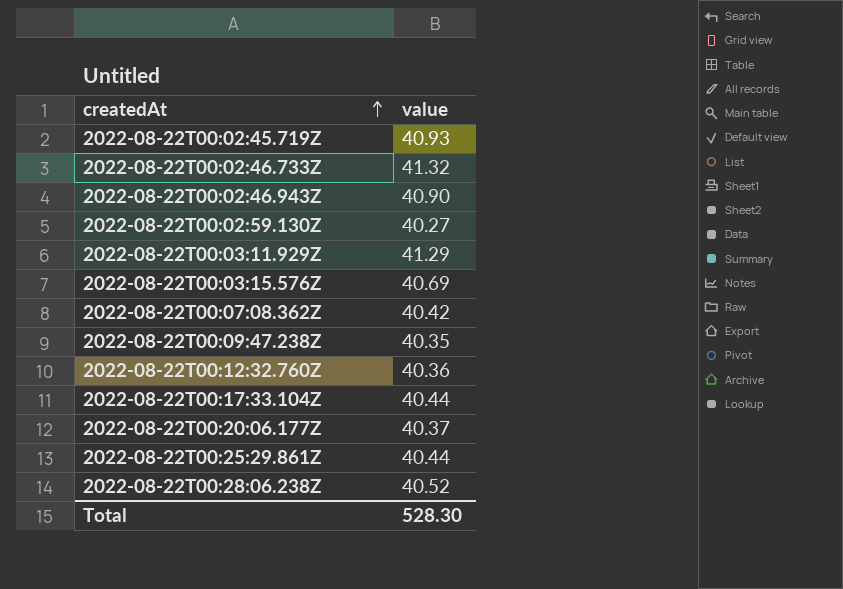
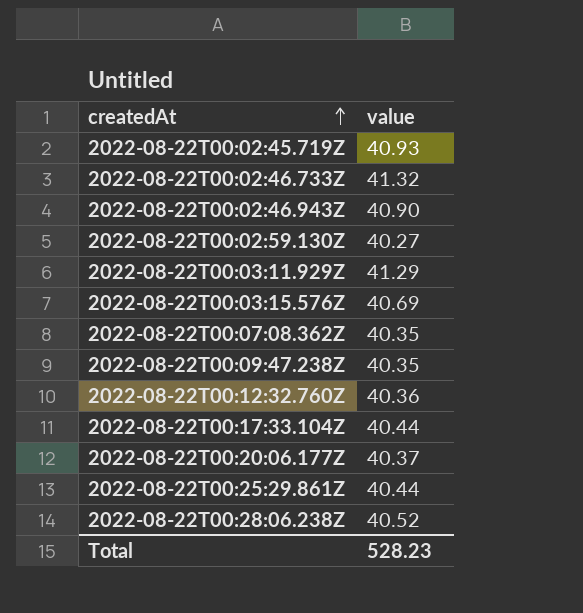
2022-08-22T00:07:08.362Z | value: 40.42 -> 40.35
Total | value: 528.30 -> 528.23

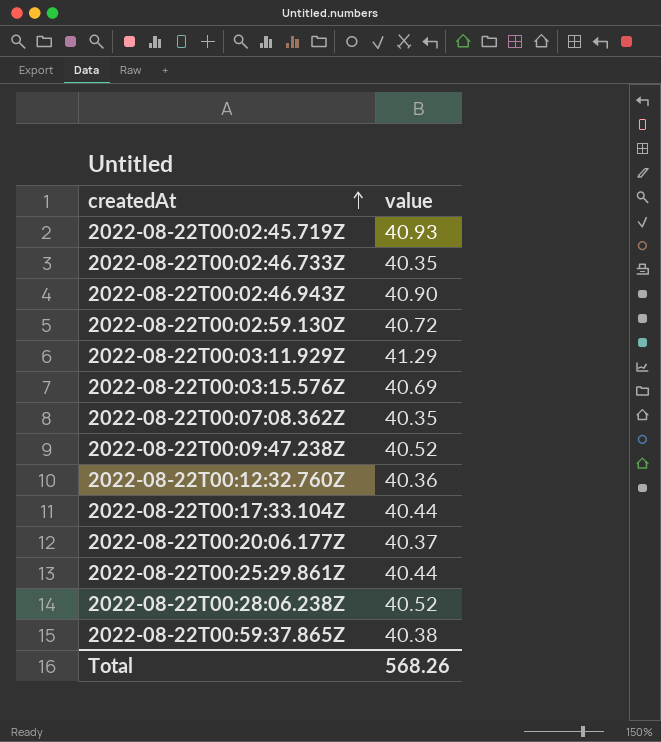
2022-08-22T00:02:46.733Z | value: 41.32 -> 40.35
2022-08-22T00:02:59.130Z | value: 40.27 -> 40.72
2022-08-22T00:09:47.238Z | value: 40.35 -> 40.52
row 2022-08-22T00:59:37.865Z: none -> 40.38
Total | value: 528.23 -> 568.26

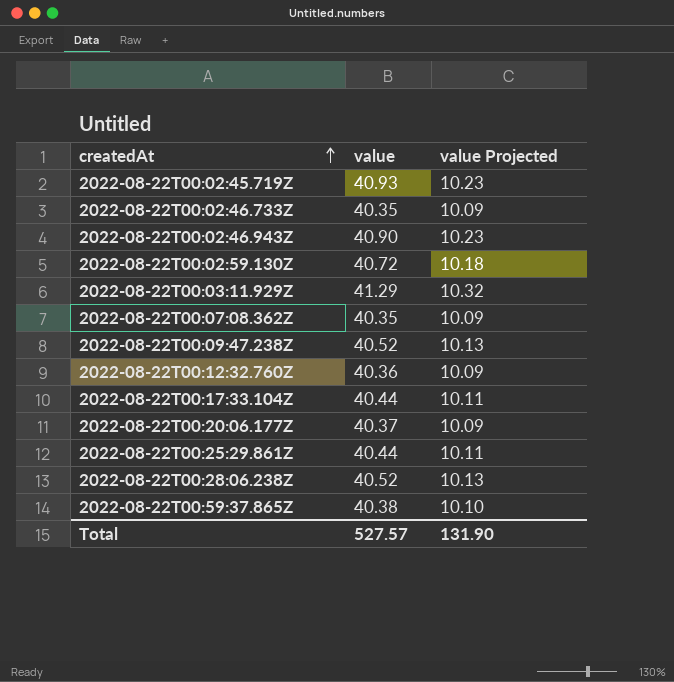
column value Projected | formula: none -> [value] * 0.25
row 2022-08-22T00:03:15.576Z: 40.69 -> none
Total | value: 568.26 -> 527.57

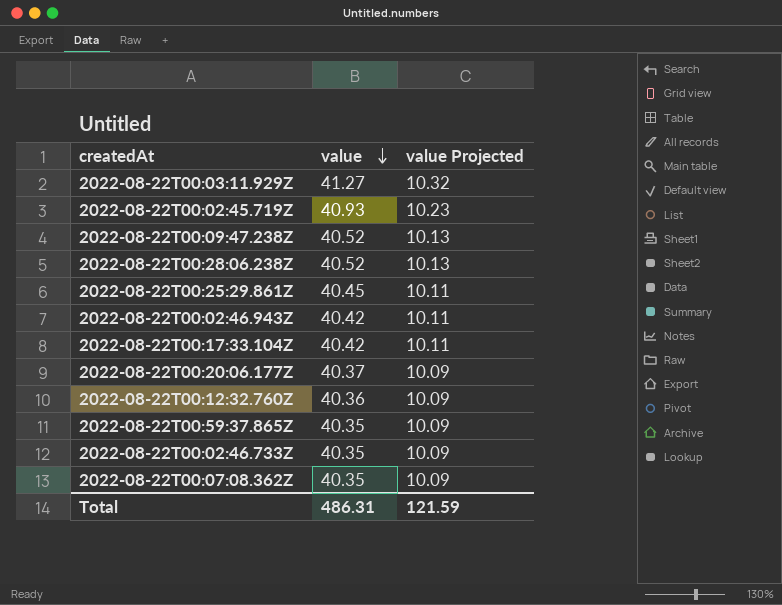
row order: createdAt ascending -> value descending
row 2022-08-22T00:02:59.130Z: 40.72 | 10.18 -> none
2022-08-22T00:03:11.929Z | value: 41.29 -> 41.27
2022-08-22T00:25:29.861Z | value: 40.44 -> 40.45
2022-08-22T00:02:46.943Z | value: 40.90 -> 40.42
2022-08-22T00:02:46.943Z | value Projected: 10.23 -> 10.11
2022-08-22T00:17:33.104Z | value: 40.44 -> 40.42
2022-08-22T00:59:37.865Z | value: 40.38 -> 40.35
2022-08-22T00:59:37.865Z | value Projected: 10.10 -> 10.09
Total | value: 527.57 -> 486.31
Total | value Projected: 131.90 -> 121.59

